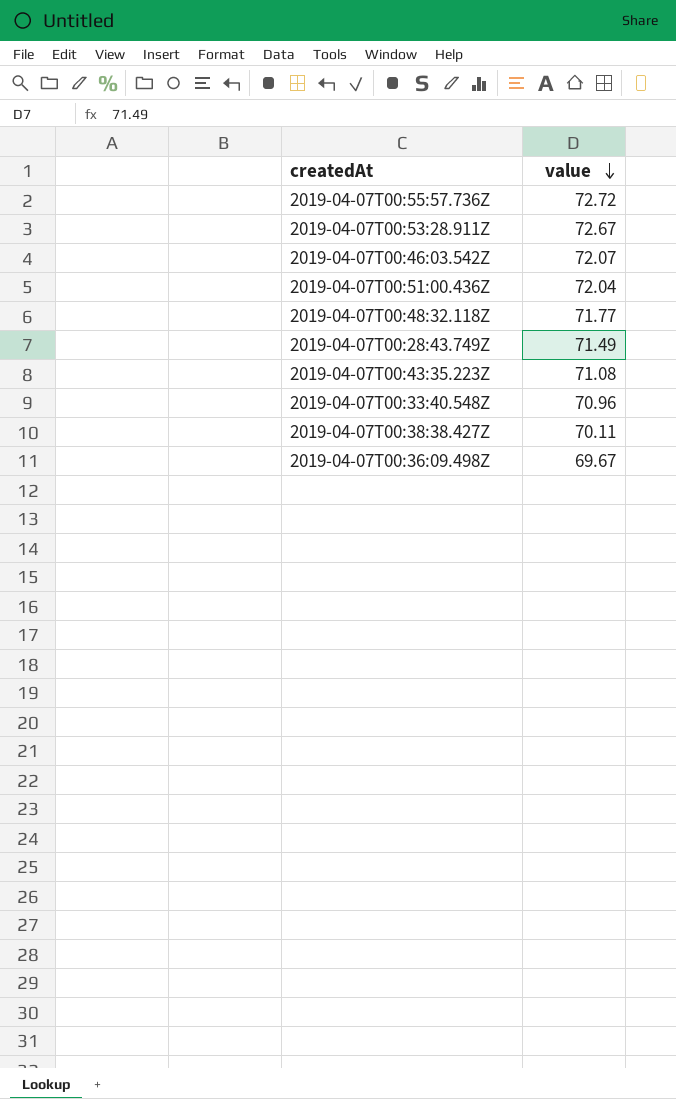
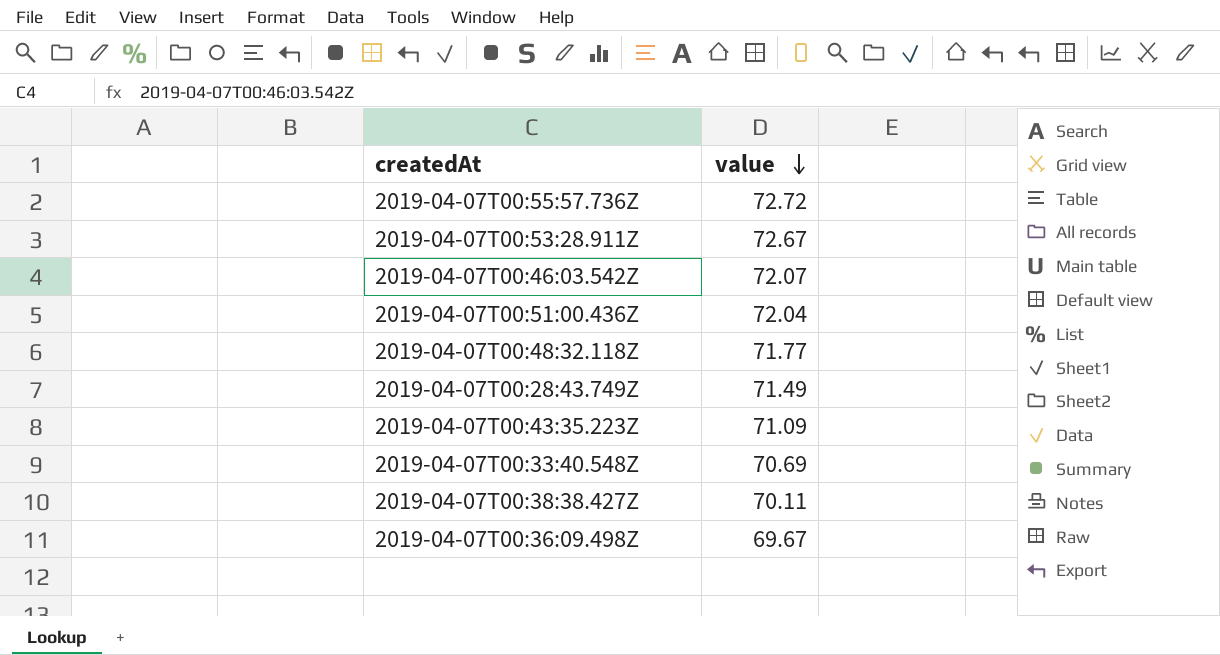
2019-04-07T00:43:35.223Z | value: 71.08 -> 71.09
2019-04-07T00:33:40.548Z | value: 70.96 -> 70.69

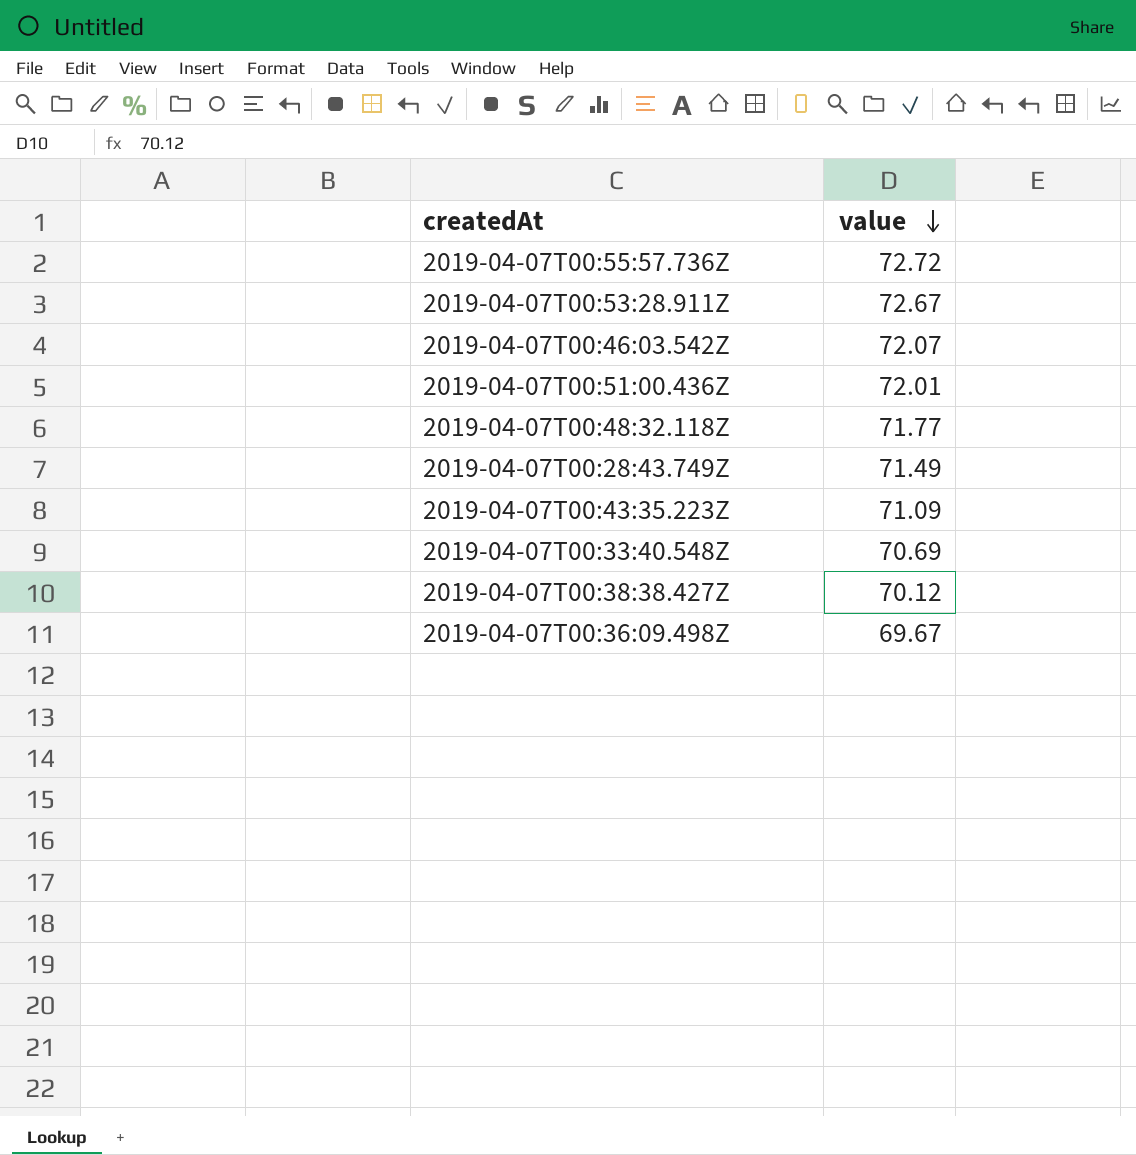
2019-04-07T00:51:00.436Z | value: 72.04 -> 72.01
2019-04-07T00:38:38.427Z | value: 70.11 -> 70.12

